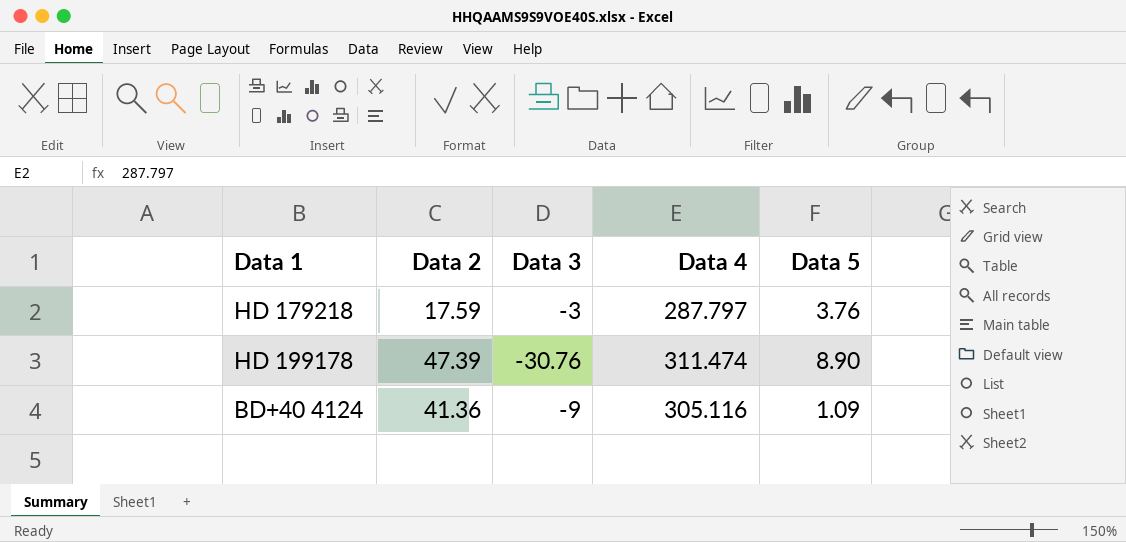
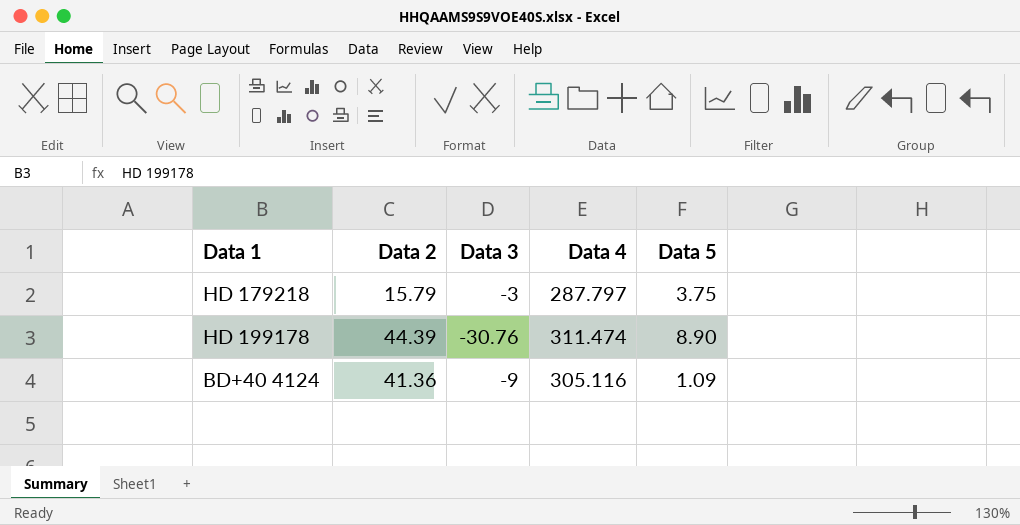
HD 179218 | Data 2: 17.59 -> 15.79
HD 179218 | Data 5: 3.76 -> 3.75
HD 199178 | Data 2: 47.39 -> 44.39

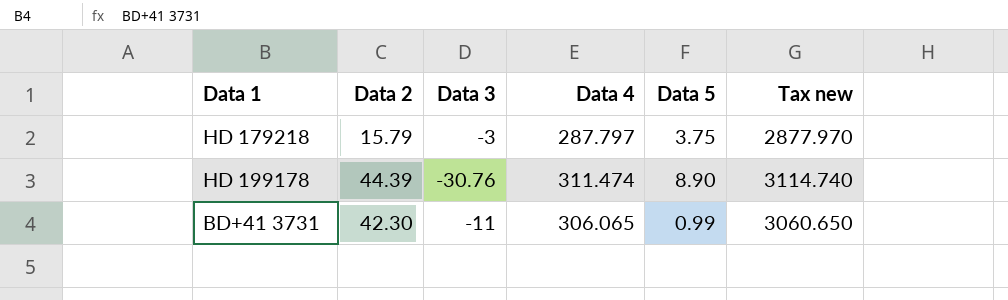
column Tax new | formula: none -> [Data 4] * 10
row BD+40 4124: 41.36 | -9 | 305.116 | 1.09 -> none
row BD+41 3731: none -> 42.30 | -11 | 306.065 | 0.99 | 3060.650

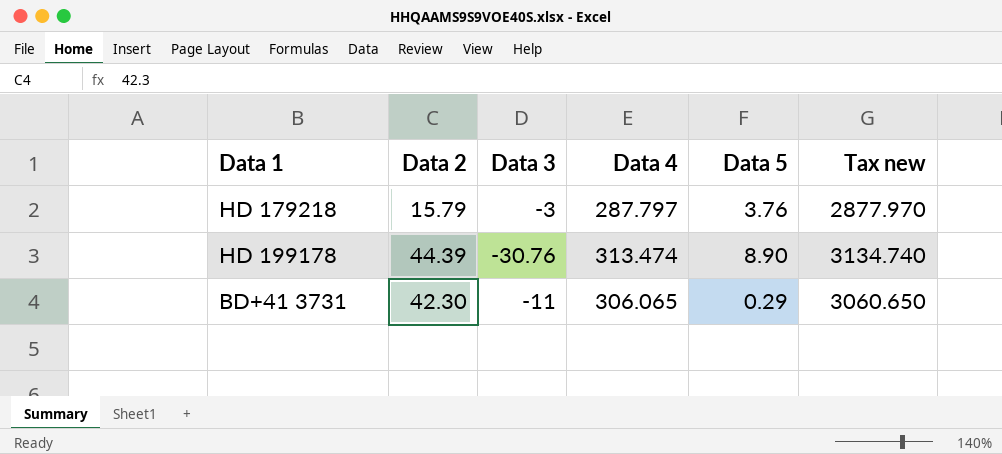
HD 179218 | Data 5: 3.75 -> 3.76
HD 199178 | Data 4: 311.474 -> 313.474
HD 199178 | Tax new: 3114.740 -> 3134.740
BD+41 3731 | Data 5: 0.99 -> 0.29

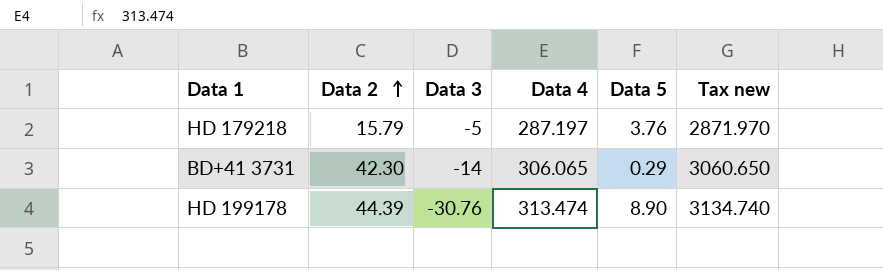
row order: none -> Data 2 ascending
HD 179218 | Data 3: -3 -> -5
HD 179218 | Data 4: 287.797 -> 287.197
HD 179218 | Tax new: 2877.970 -> 2871.970
BD+41 3731 | Data 3: -11 -> -14

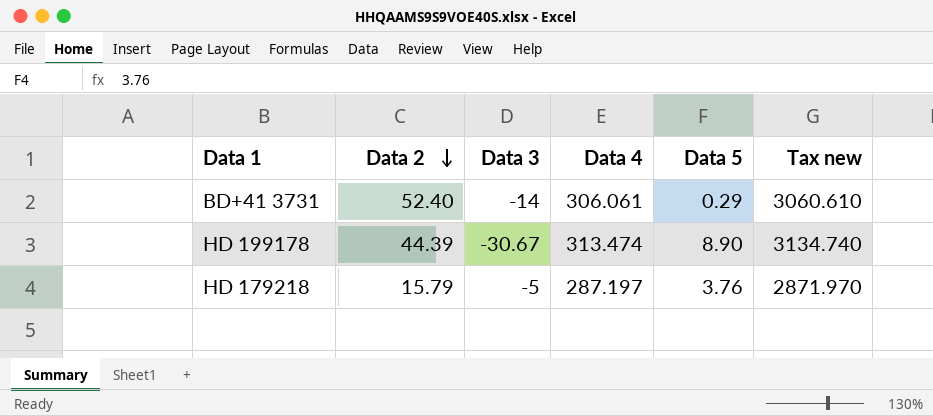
row order: Data 2 ascending -> Data 2 descending
BD+41 3731 | Data 2: 42.30 -> 52.40
BD+41 3731 | Data 4: 306.065 -> 306.061
BD+41 3731 | Tax new: 3060.650 -> 3060.610
HD 199178 | Data 3: -30.76 -> -30.67

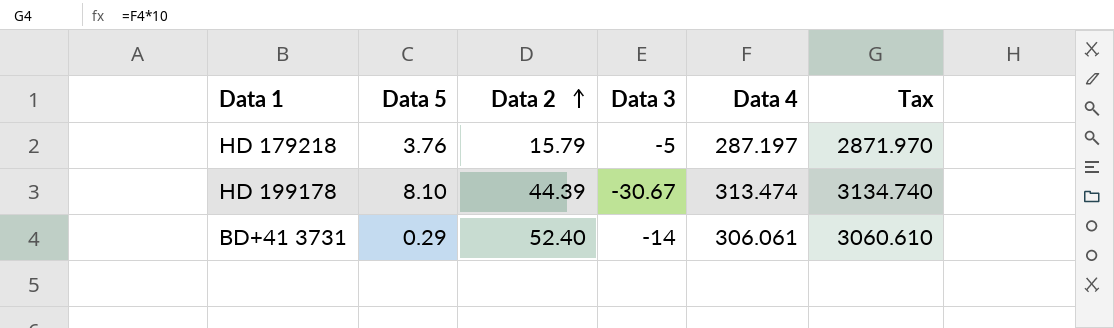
row order: Data 2 descending -> Data 2 ascending
column Data 5 | position: 5 -> 2
column name: Tax new -> Tax
HD 199178 | Data 5: 8.90 -> 8.10

